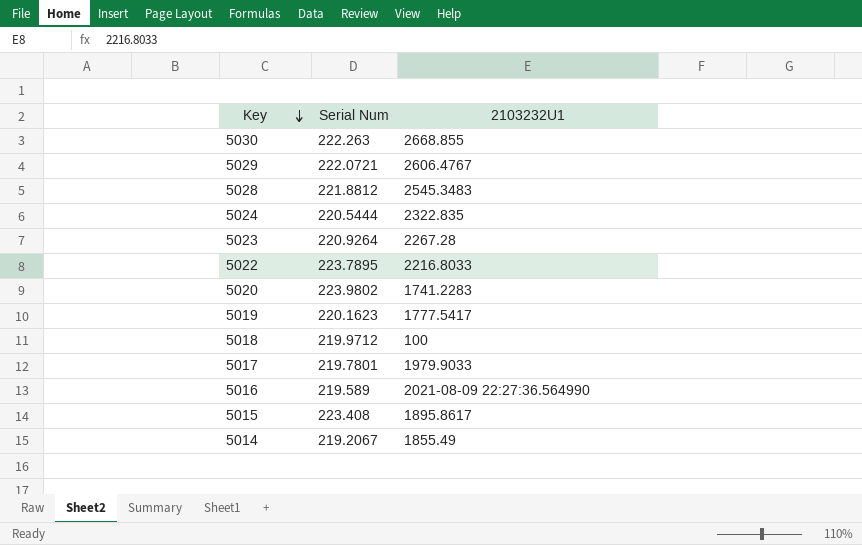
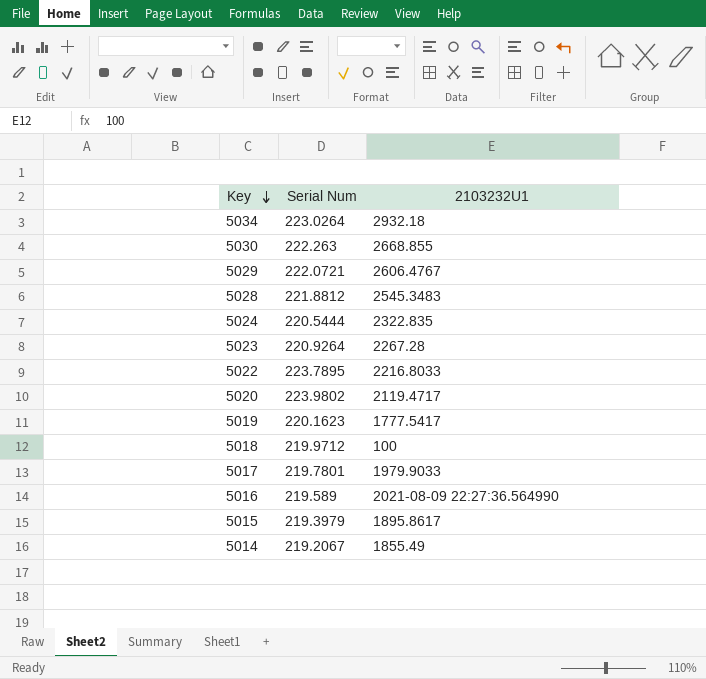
row 5034: none -> 223.0264 | 2932.18
5020 | 2103232U1: 1741.2283 -> 2119.4717
5015 | Serial Num: 223.408 -> 219.3979

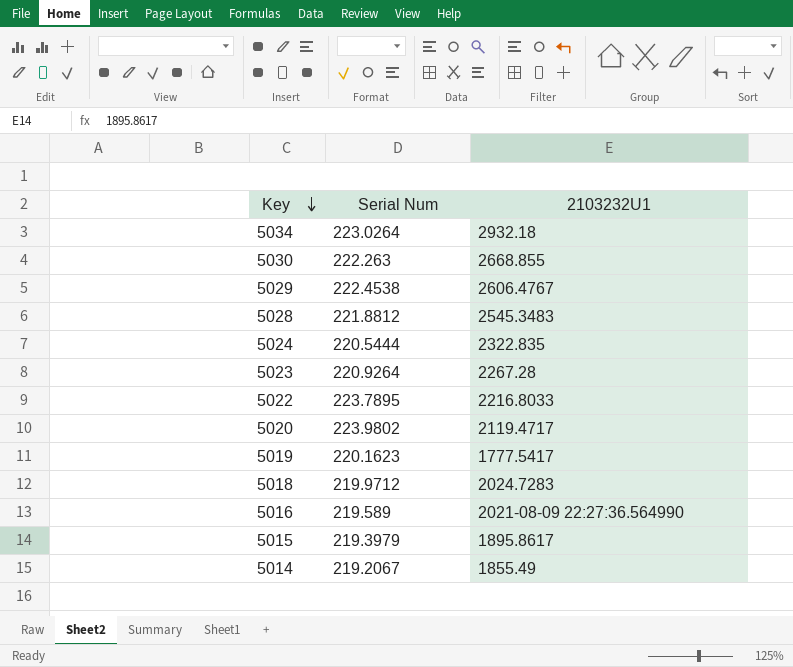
row 5017: 219.7801 | 1979.9033 -> none
5029 | Serial Num: 222.0721 -> 222.4538
5018 | 2103232U1: 100 -> 2024.7283

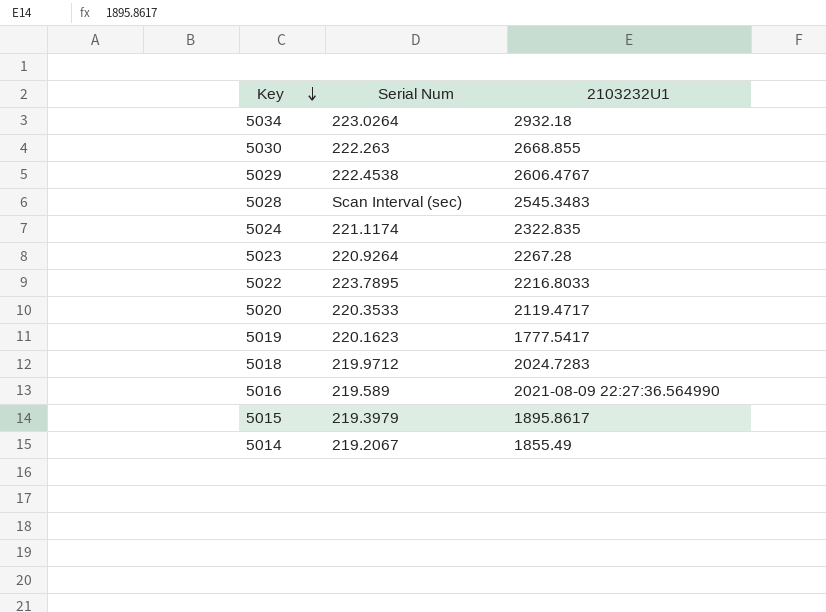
5028 | Serial Num: 221.8812 -> Scan Interval (sec)
5024 | Serial Num: 220.5444 -> 221.1174
5020 | Serial Num: 223.9802 -> 220.3533

